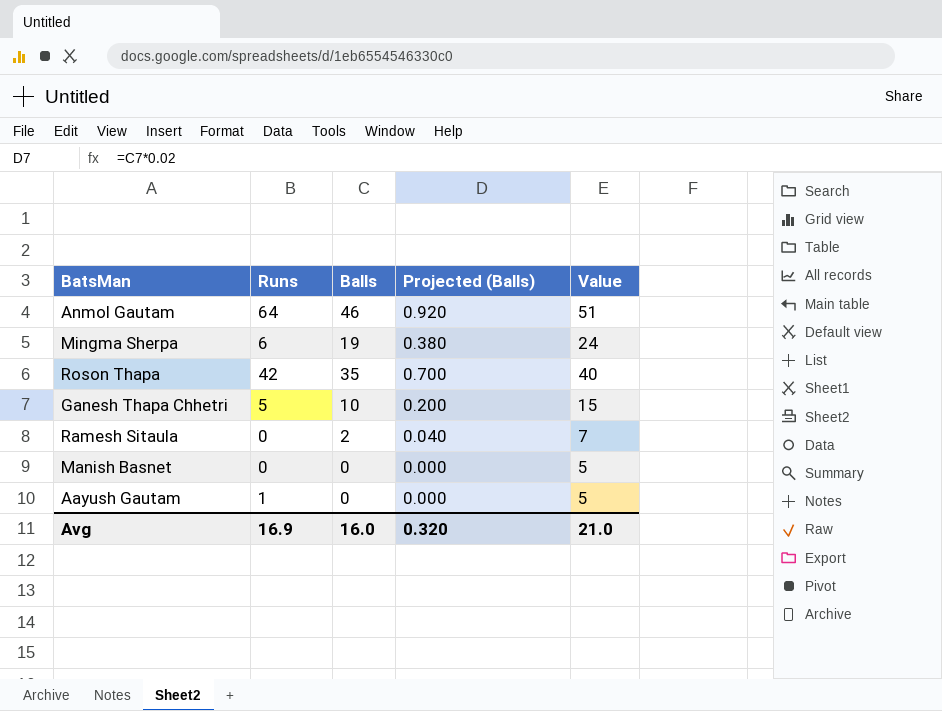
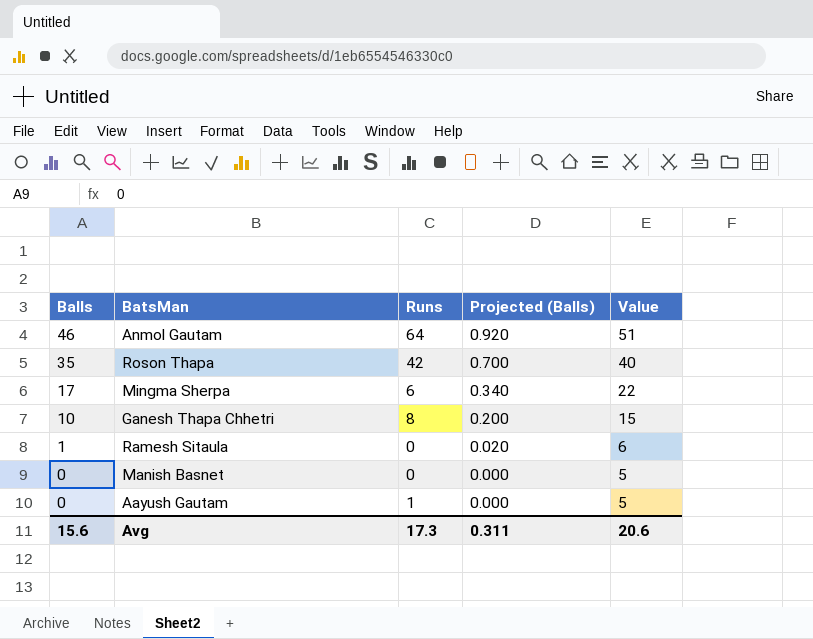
row order: none -> Balls descending
column Balls | position: 3 -> 1
Mingma Sherpa | Balls: 19 -> 17
Mingma Sherpa | Projected (Balls): 0.380 -> 0.340
Mingma Sherpa | Value: 24 -> 22
Ganesh Thapa Chhetri | Runs: 5 -> 8
Ramesh Sitaula | Balls: 2 -> 1
Ramesh Sitaula | Projected (Balls): 0.040 -> 0.020
Ramesh Sitaula | Value: 7 -> 6
Avg | Balls: 16.0 -> 15.6
Avg | Runs: 16.9 -> 17.3
Avg | Projected (Balls): 0.320 -> 0.311
Avg | Value: 21.0 -> 20.6

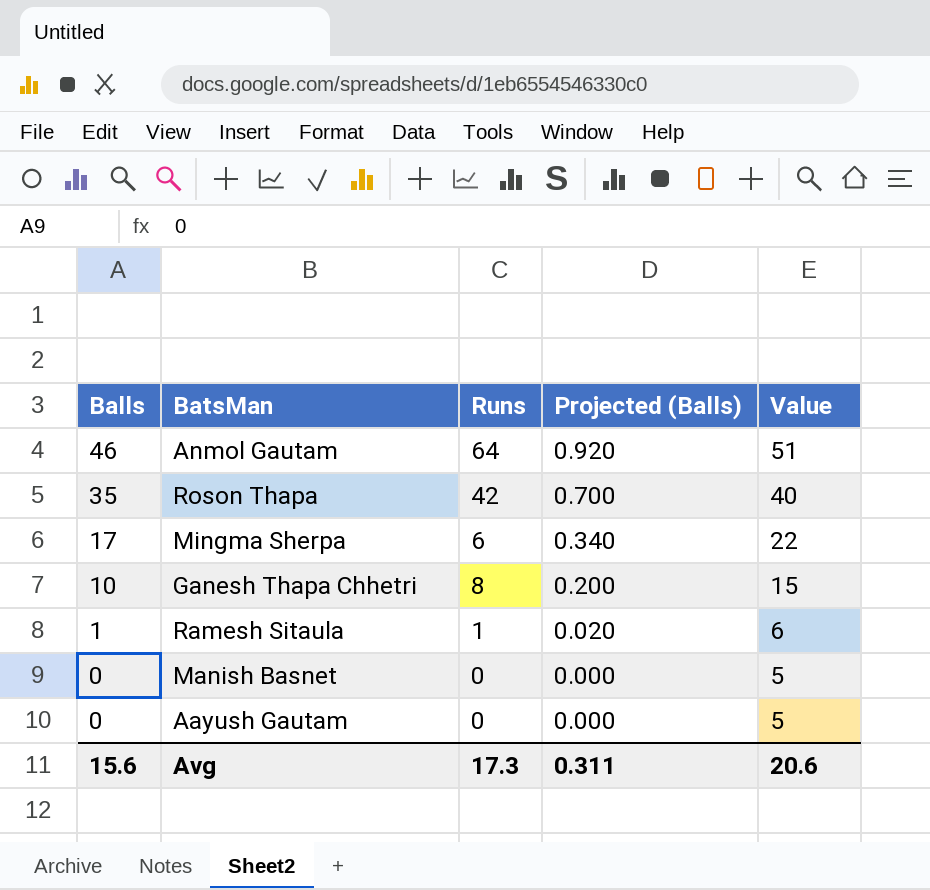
Ramesh Sitaula | Runs: 0 -> 1
Aayush Gautam | Runs: 1 -> 0

